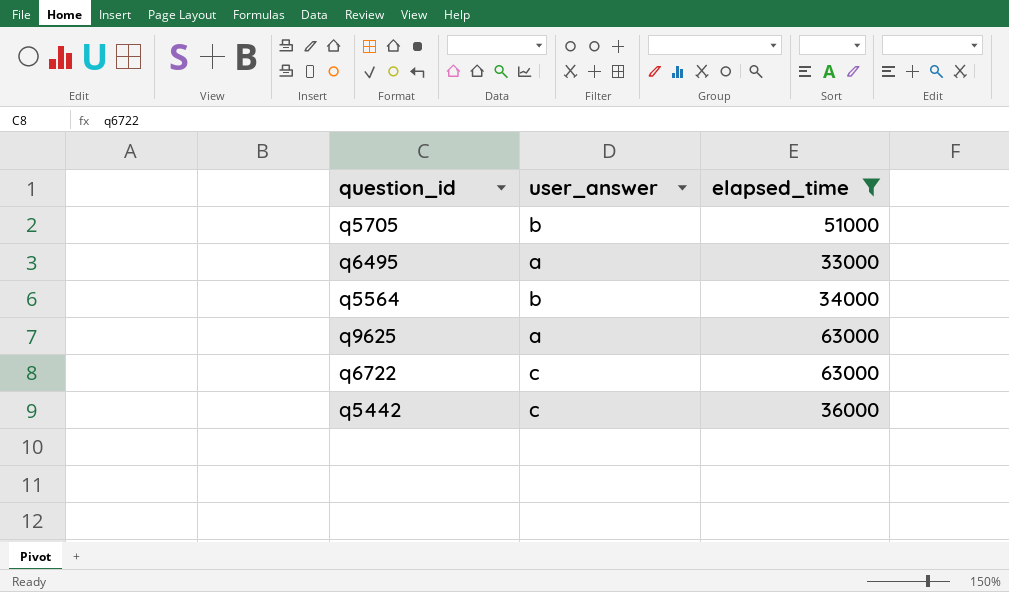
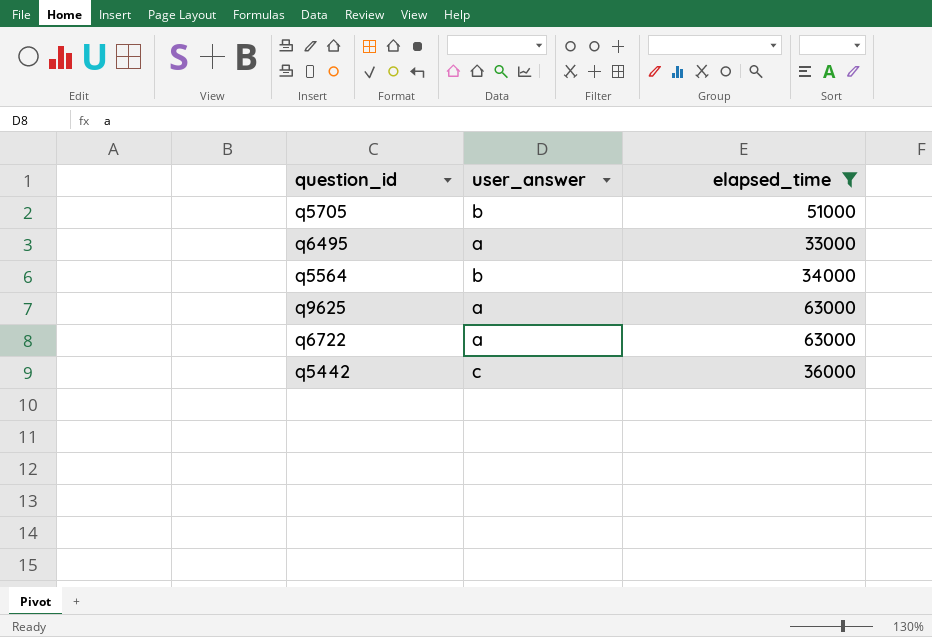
q6722 | user_answer: c -> a

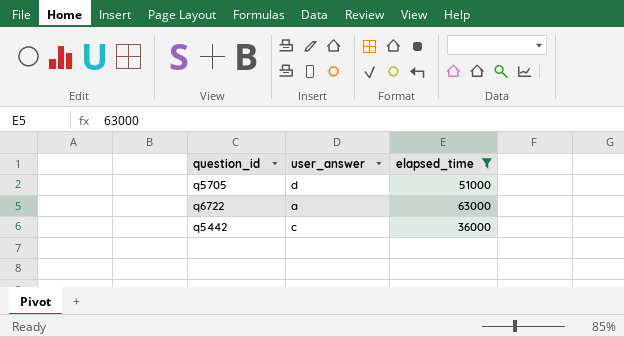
row q6495: a | 33000 -> none
row q5564: b | 34000 -> none
row q9625: a | 63000 -> none
q5705 | user_answer: b -> d

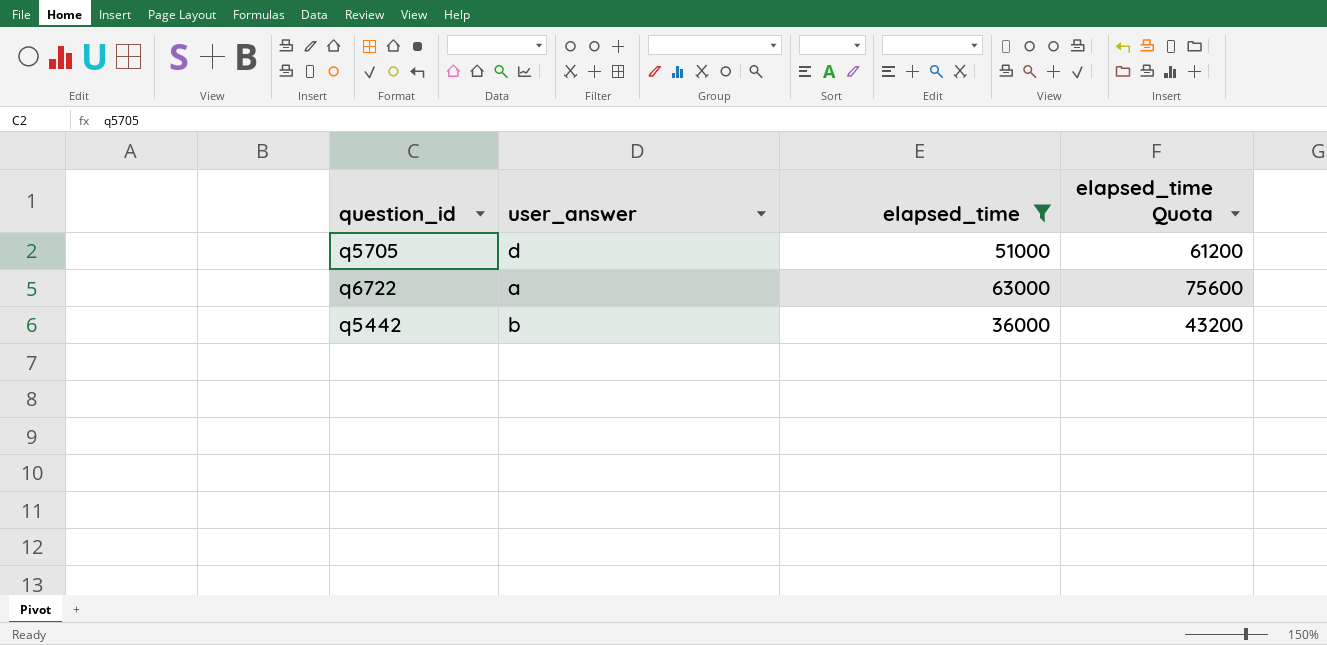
column elapsed_time Quota | formula: none -> [elapsed_time] * 1.2
q5442 | user_answer: c -> b

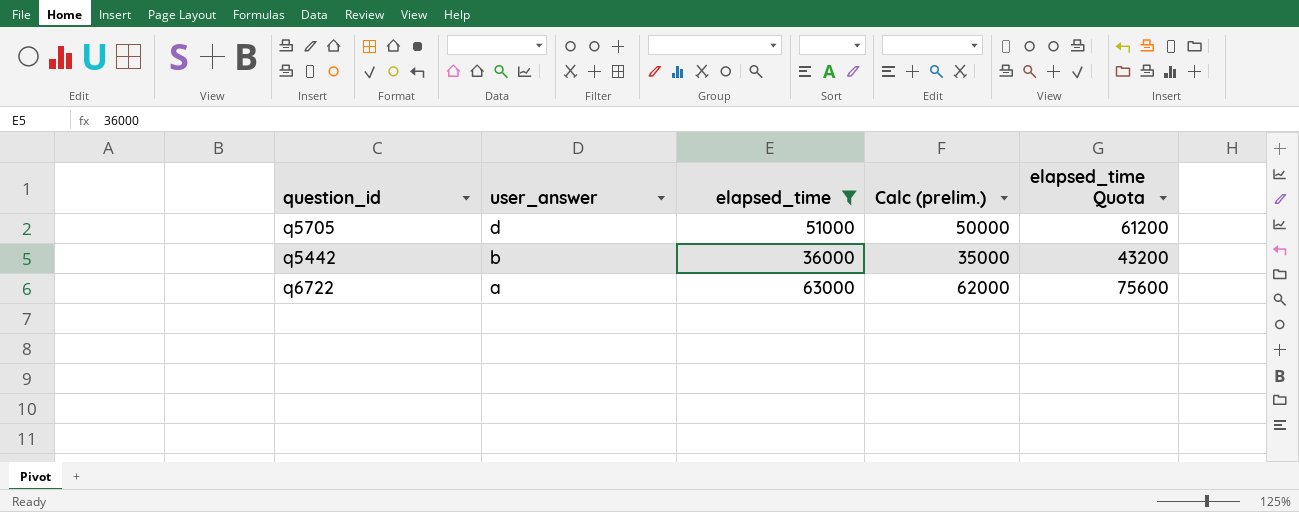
row order: none -> user_answer descending
column Calc (prelim.) | formula: none -> [elapsed_time] - 1000

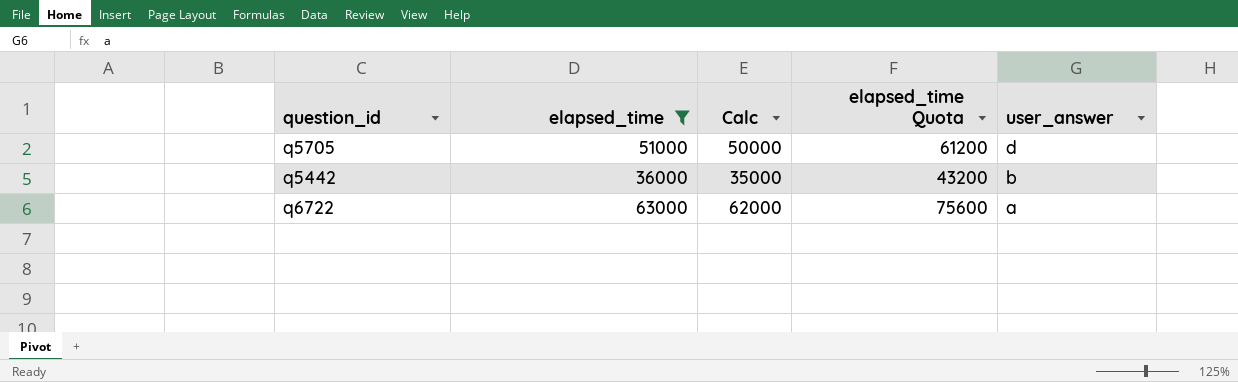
column name: Calc (prelim.) -> Calc
column user_answer | position: 2 -> 5

